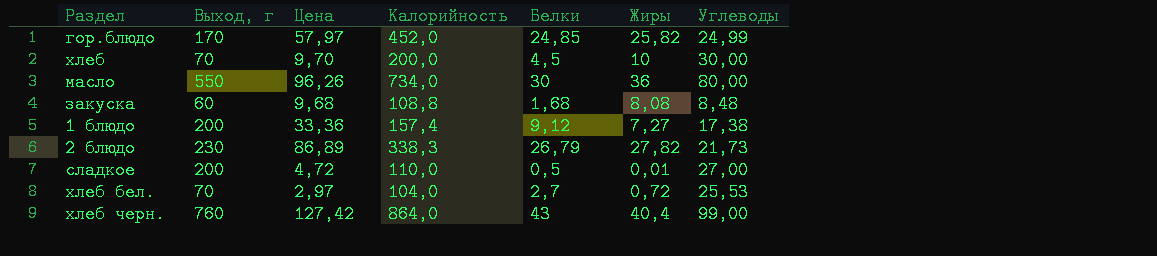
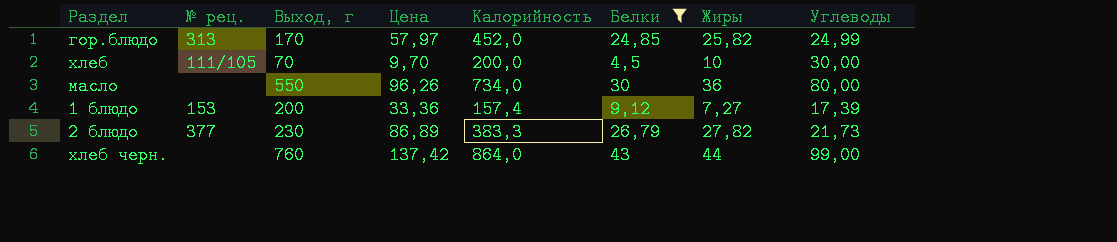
filter: none -> Белки >= 4,5
column № рец. | position: none -> 2
1 блюдо | Углеводы: 17,38 -> 17,39
2 блюдо | Калорийность: 338,3 -> 383,3
хлеб черн. | Цена: 127,42 -> 137,42
хлеб черн. | Жиры: 40,4 -> 44

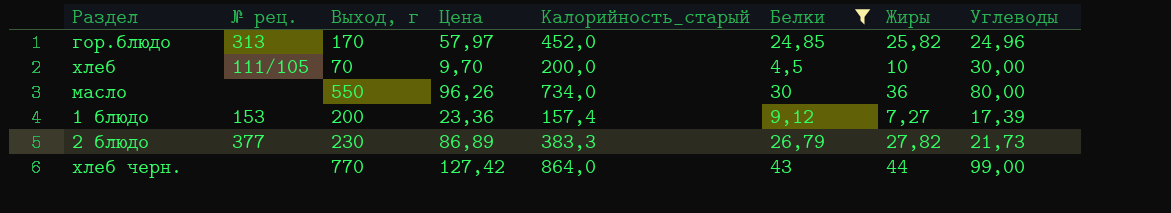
column name: Калорийность -> Калорийность_старый
гор.блюдо | Углеводы: 24,99 -> 24,96
1 блюдо | Цена: 33,36 -> 23,36
хлеб черн. | Выход, г: 760 -> 770
хлеб черн. | Цена: 137,42 -> 127,42

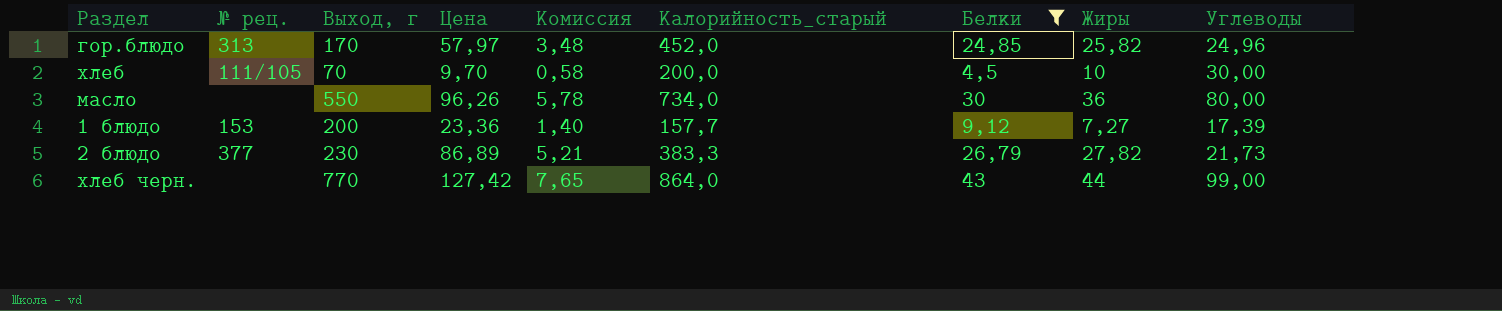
column Комиссия | formula: none -> [Цена] * 0,06
1 блюдо | Калорийность_старый: 157,4 -> 157,7

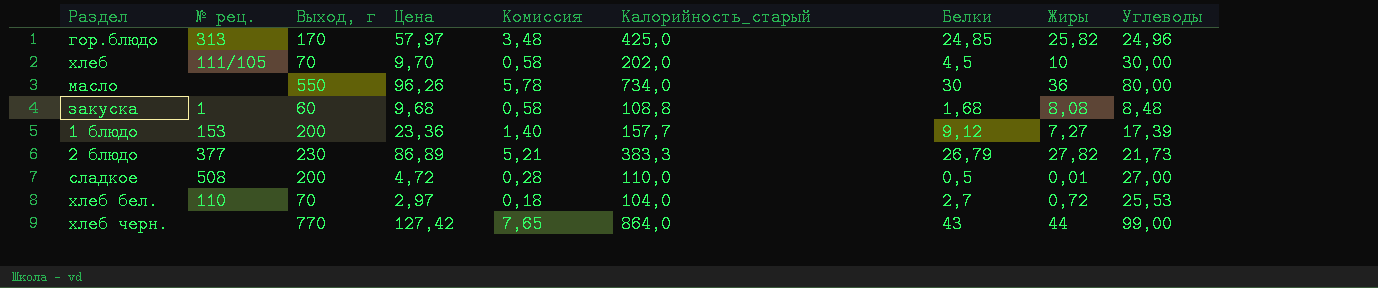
filter: Белки >= 4,5 -> none
гор.блюдо | Калорийность_старый: 452,0 -> 425,0
хлеб | Калорийность_старый: 200,0 -> 202,0

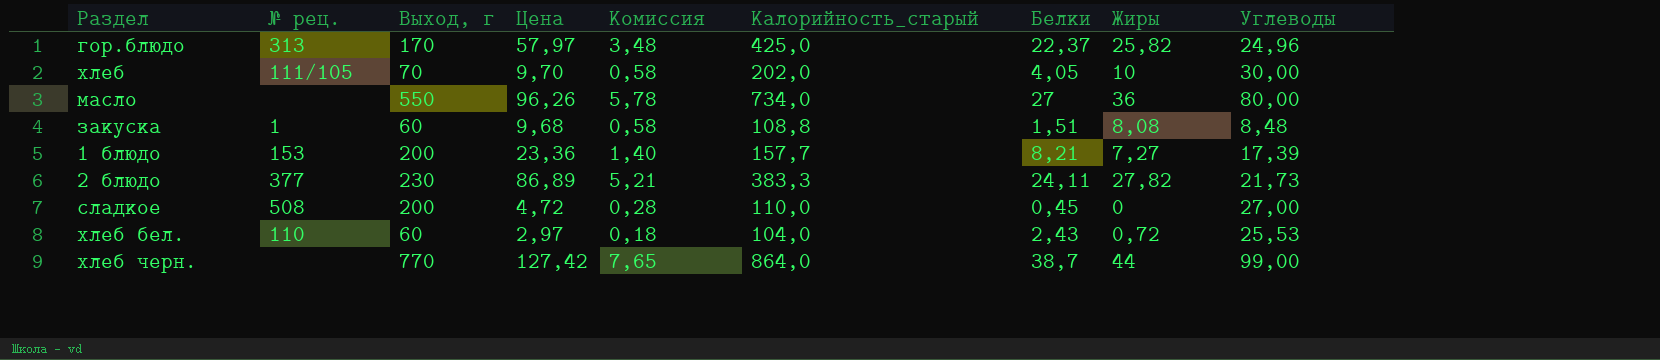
гор.блюдо | Белки: 24,85 -> 22,37
хлеб | Белки: 4,5 -> 4,05
масло | Белки: 30 -> 27
закуска | Белки: 1,68 -> 1,51
1 блюдо | Белки: 9,12 -> 8,21
2 блюдо | Белки: 26,79 -> 24,11
сладкое | Белки: 0,5 -> 0,45
сладкое | Жиры: 0,01 -> 0
хлеб бел. | Выход, г: 70 -> 60
хлеб бел. | Белки: 2,7 -> 2,43
хлеб черн. | Белки: 43 -> 38,7

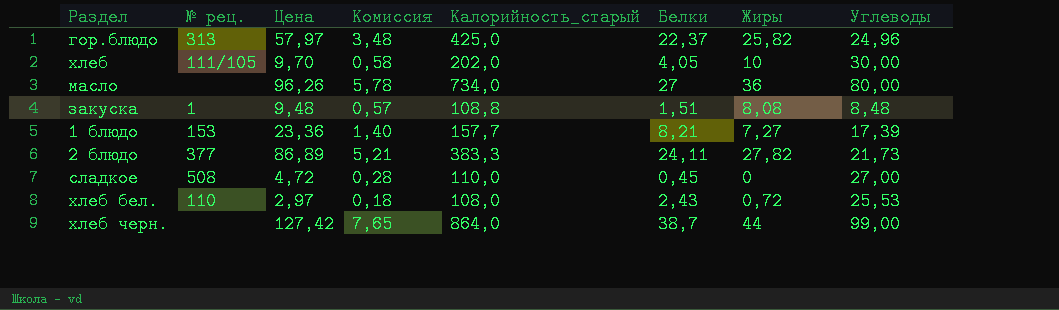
column Выход, г | position: 3 -> none
закуска | Цена: 9,68 -> 9,48
закуска | Комиссия: 0,58 -> 0,57
хлеб бел. | Калорийность_старый: 104,0 -> 108,0

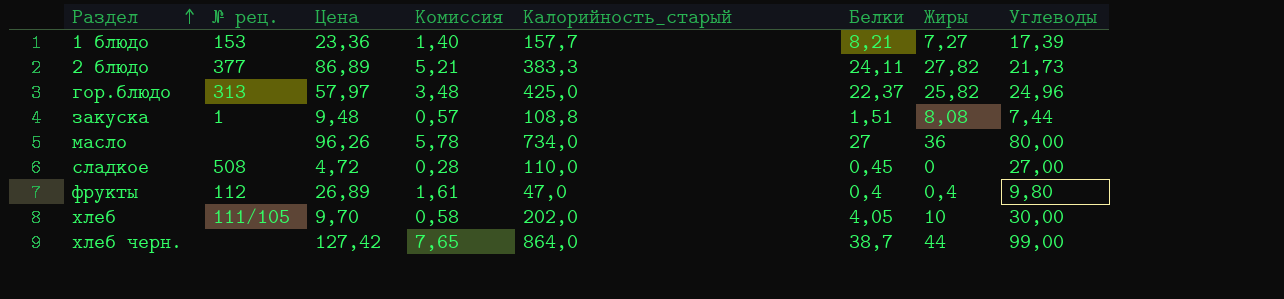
row order: none -> Раздел ascending
row хлеб бел.: 110 | 2,97 | 0,18 | 108,0 | 2,43 | 0,72 | 25,53 -> none
закуска | Углеводы: 8,48 -> 7,44
row фрукты: none -> 112 | 26,89 | 1,61 | 47,0 | 0,4 | 0,4 | 9,80

